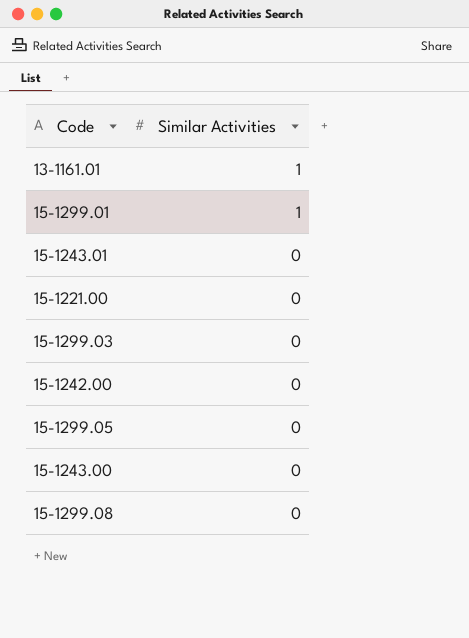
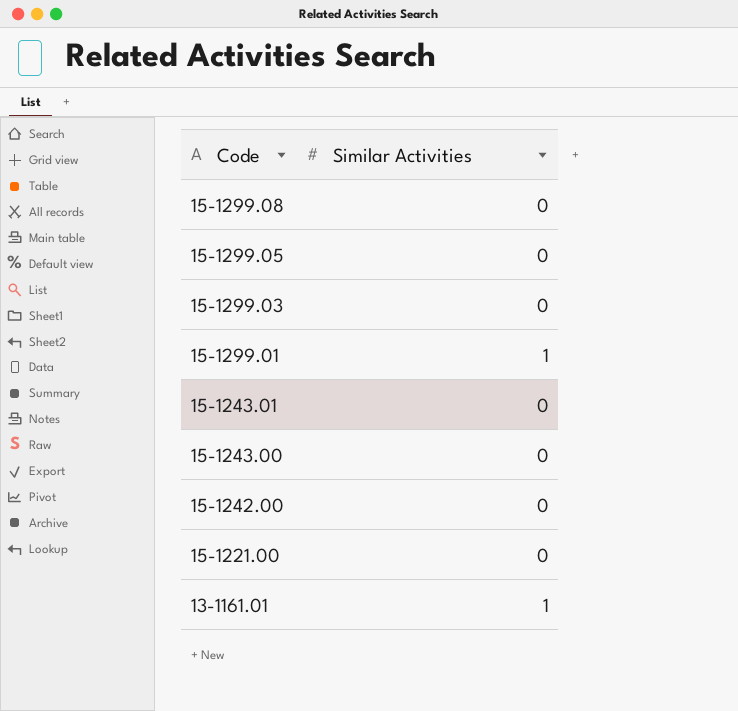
row order: Similar Activities descending -> Code descending

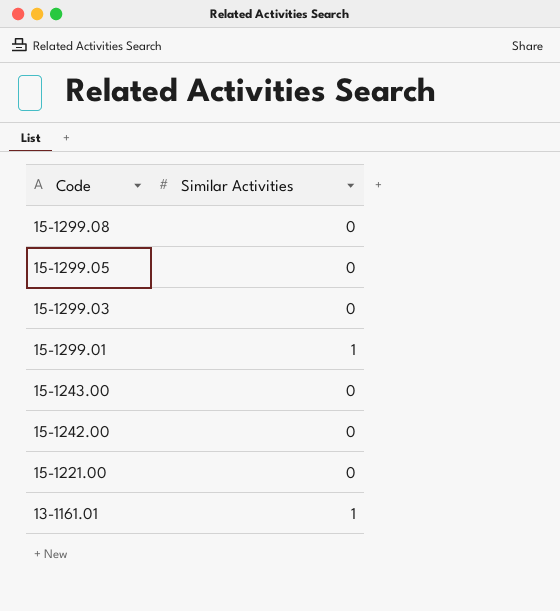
row 15-1243.01: 0 -> none

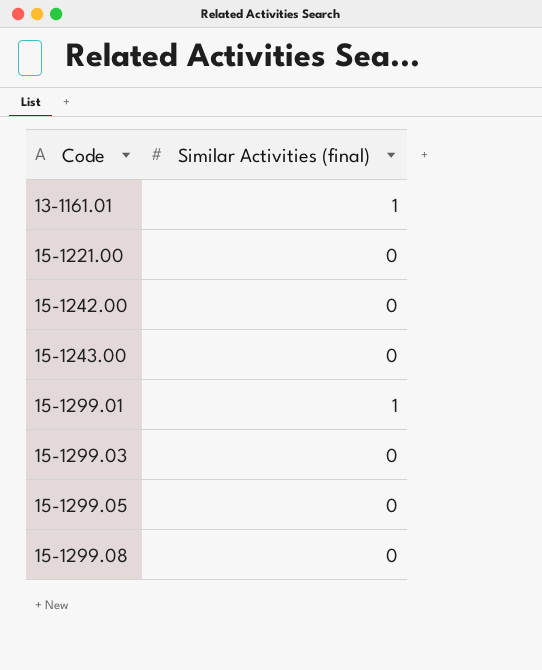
row order: Code descending -> Code ascending
column name: Similar Activities -> Similar Activities (final)

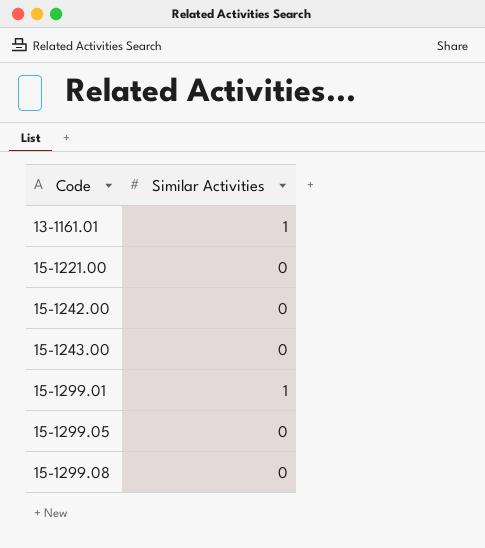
column name: Similar Activities (final) -> Similar Activities
row 15-1299.03: 0 -> none

